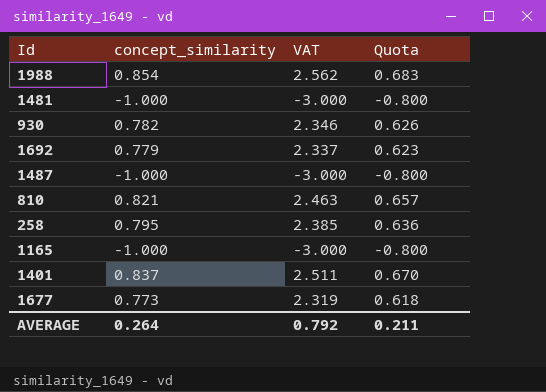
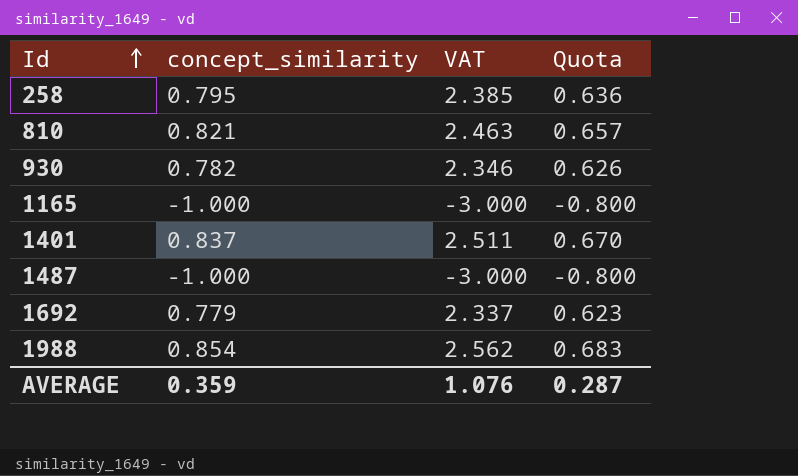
row order: none -> Id ascending
row 1481: -1.000 | -3.000 | -0.800 -> none
row 1677: 0.773 | 2.319 | 0.618 -> none
AVERAGE | concept_similarity: 0.264 -> 0.359
AVERAGE | VAT: 0.792 -> 1.076
AVERAGE | Quota: 0.211 -> 0.287

